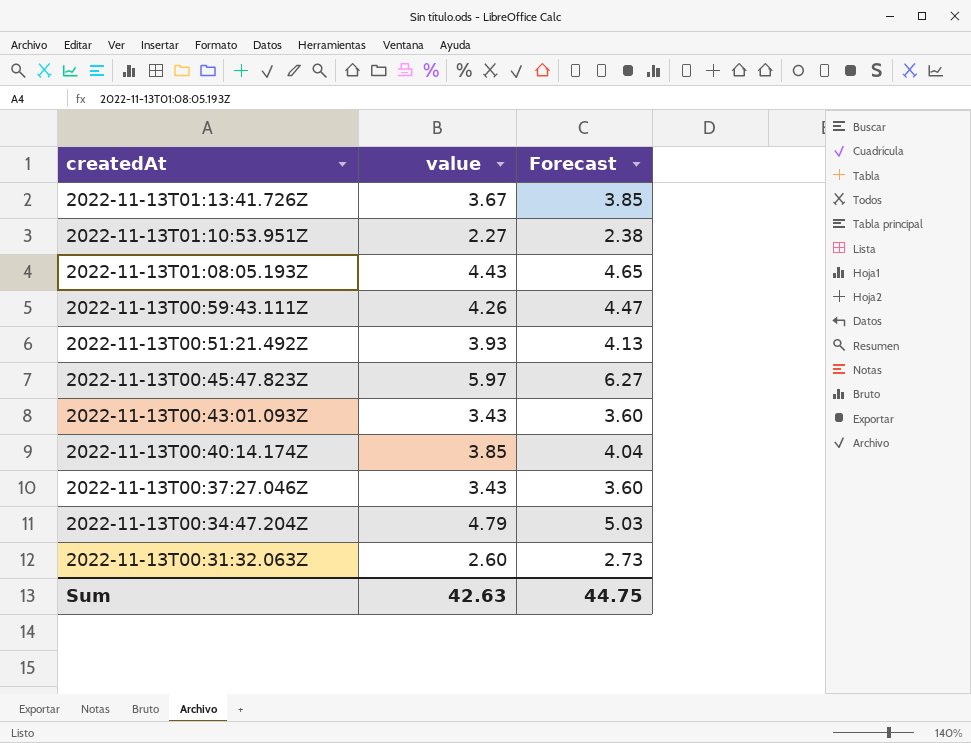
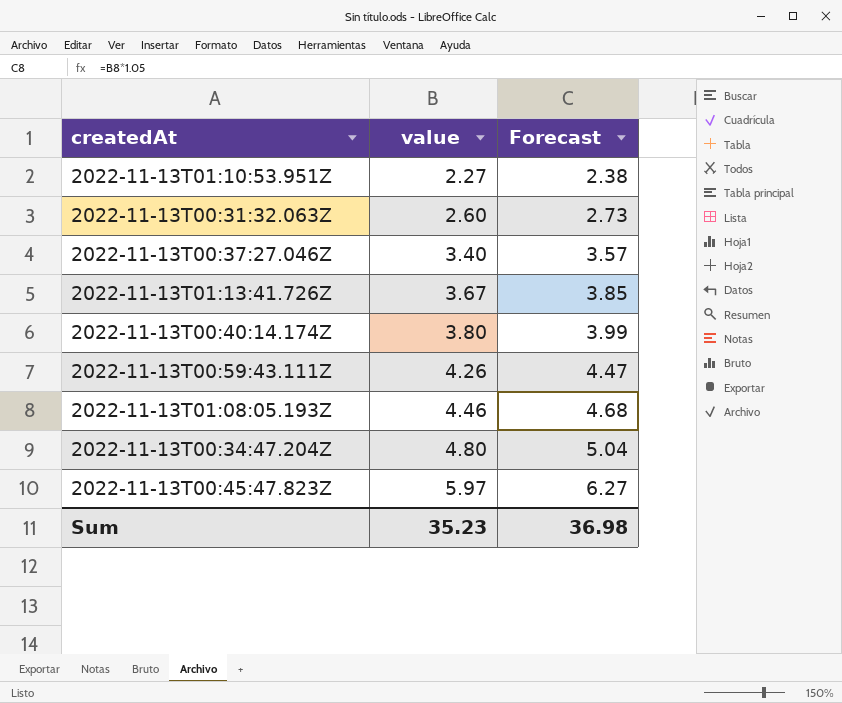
row order: createdAt descending -> value ascending
row 2022-11-13T00:51:21.492Z: 3.93 | 4.13 -> none
row 2022-11-13T00:43:01.093Z: 3.43 | 3.60 -> none
2022-11-13T00:37:27.046Z | value: 3.43 -> 3.40
2022-11-13T00:37:27.046Z | Forecast: 3.60 -> 3.57
2022-11-13T00:40:14.174Z | value: 3.85 -> 3.80
2022-11-13T00:40:14.174Z | Forecast: 4.04 -> 3.99
2022-11-13T01:08:05.193Z | value: 4.43 -> 4.46
2022-11-13T01:08:05.193Z | Forecast: 4.65 -> 4.68
2022-11-13T00:34:47.204Z | value: 4.79 -> 4.80
2022-11-13T00:34:47.204Z | Forecast: 5.03 -> 5.04
Sum | value: 42.63 -> 35.23
Sum | Forecast: 44.75 -> 36.98

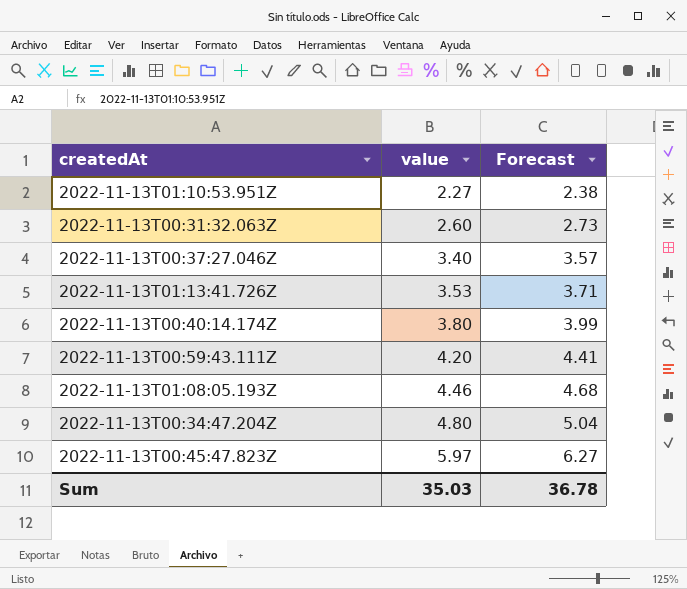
2022-11-13T01:13:41.726Z | value: 3.67 -> 3.53
2022-11-13T01:13:41.726Z | Forecast: 3.85 -> 3.71
2022-11-13T00:59:43.111Z | value: 4.26 -> 4.20
2022-11-13T00:59:43.111Z | Forecast: 4.47 -> 4.41
Sum | value: 35.23 -> 35.03
Sum | Forecast: 36.98 -> 36.78

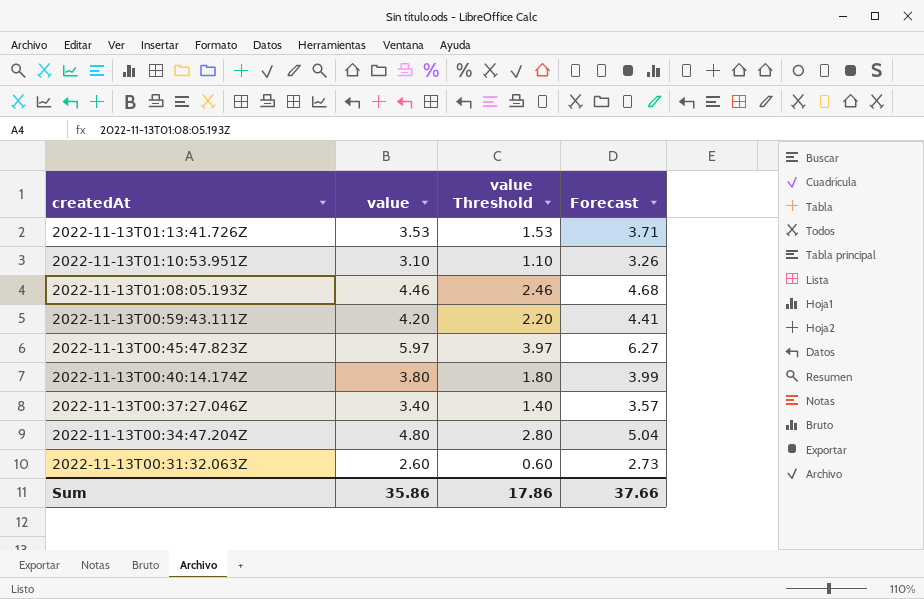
row order: value ascending -> createdAt descending
column value Threshold | formula: none -> [value] - 2
2022-11-13T01:10:53.951Z | value: 2.27 -> 3.10
2022-11-13T01:10:53.951Z | Forecast: 2.38 -> 3.26
Sum | value: 35.03 -> 35.86
Sum | Forecast: 36.78 -> 37.66

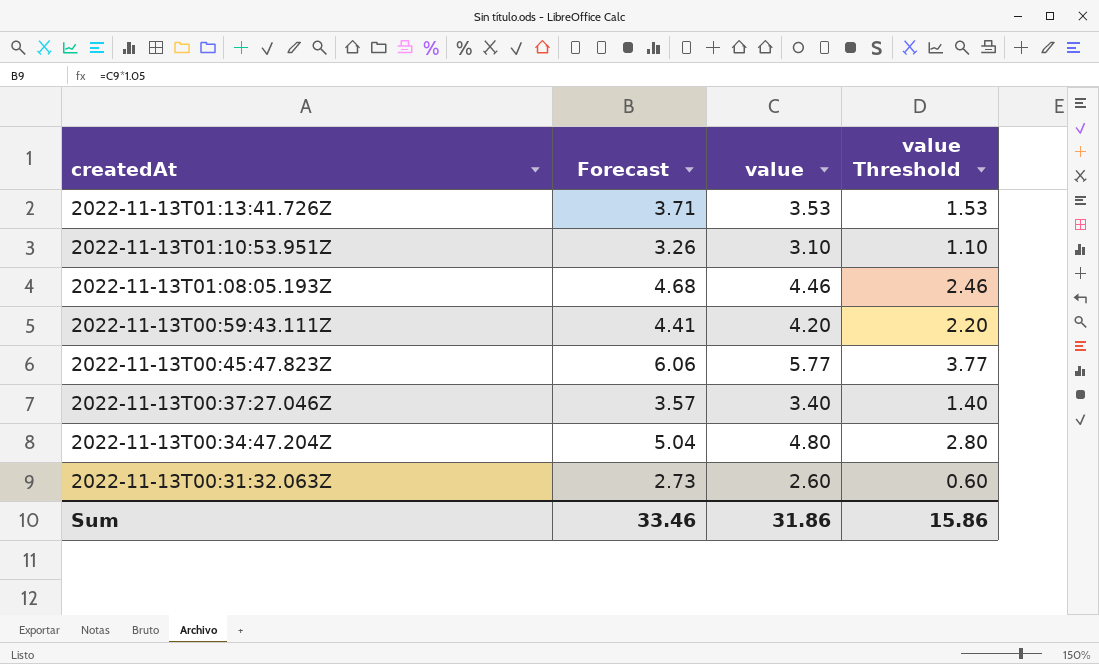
column Forecast | position: 4 -> 2
row 2022-11-13T00:40:14.174Z: 3.80 | 1.80 | 3.99 -> none
2022-11-13T00:45:47.823Z | Forecast: 6.27 -> 6.06
2022-11-13T00:45:47.823Z | value: 5.97 -> 5.77
2022-11-13T00:45:47.823Z | value Threshold: 3.97 -> 3.77
Sum | Forecast: 37.66 -> 33.46
Sum | value: 35.86 -> 31.86
Sum | value Threshold: 17.86 -> 15.86

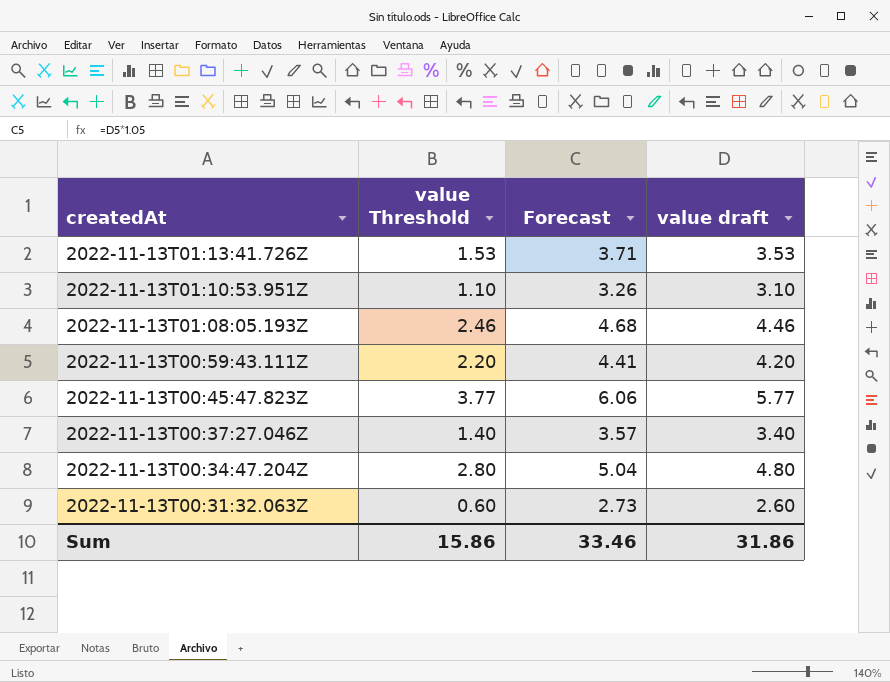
column value Threshold | position: 4 -> 2
column name: value -> value draft

